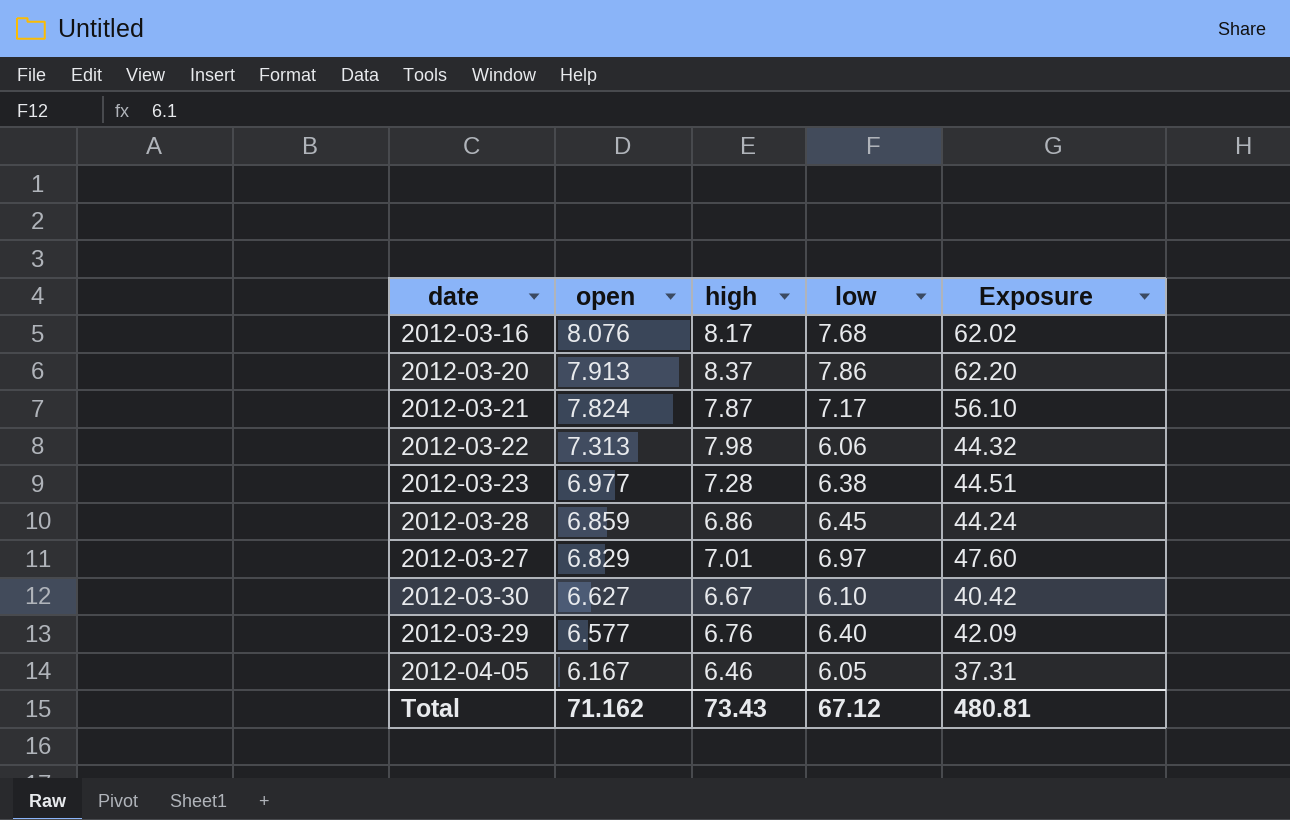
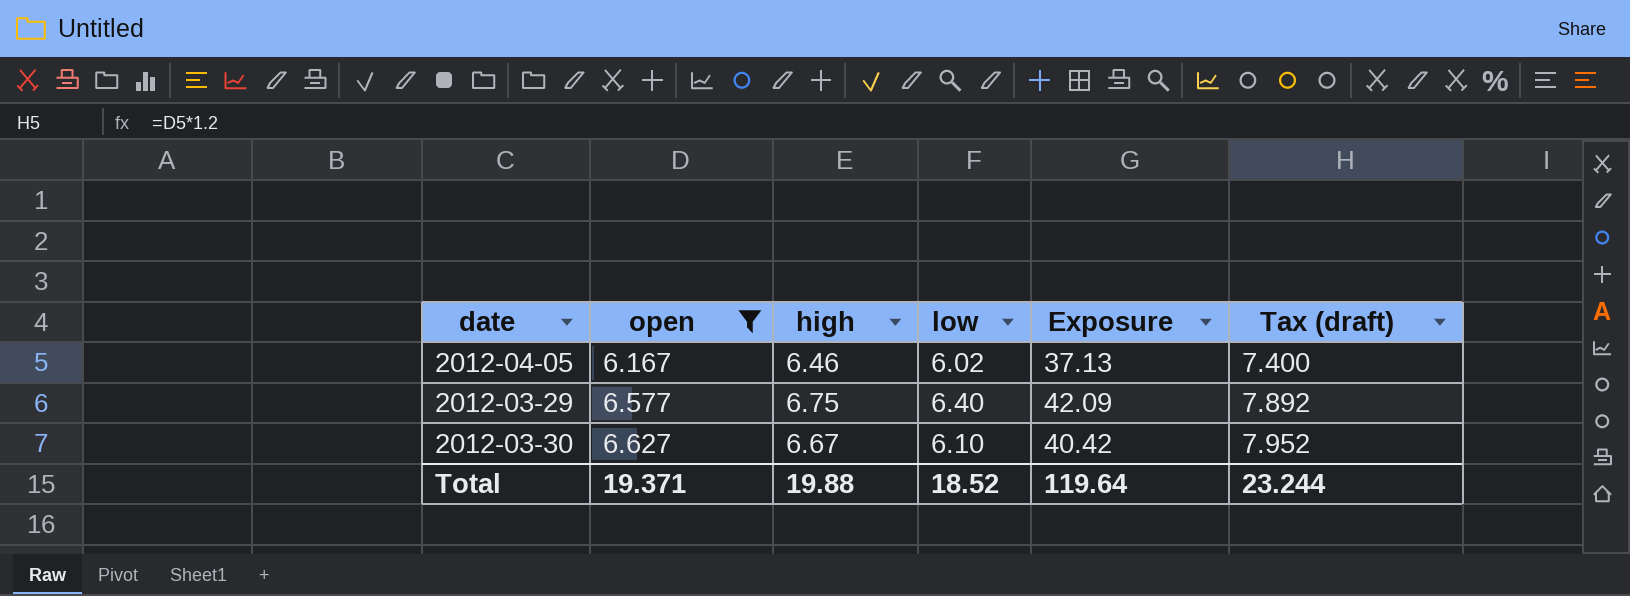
filter: none -> open <= 6.627
row order: open descending -> open ascending
column Tax (draft) | formula: none -> [open] * 1.2
2012-04-05 | low: 6.05 -> 6.02
2012-04-05 | Exposure: 37.31 -> 37.13
2012-03-29 | high: 6.76 -> 6.75
Total | open: 71.162 -> 19.371
Total | high: 73.43 -> 19.88
Total | low: 67.12 -> 18.52
Total | Exposure: 480.81 -> 119.64

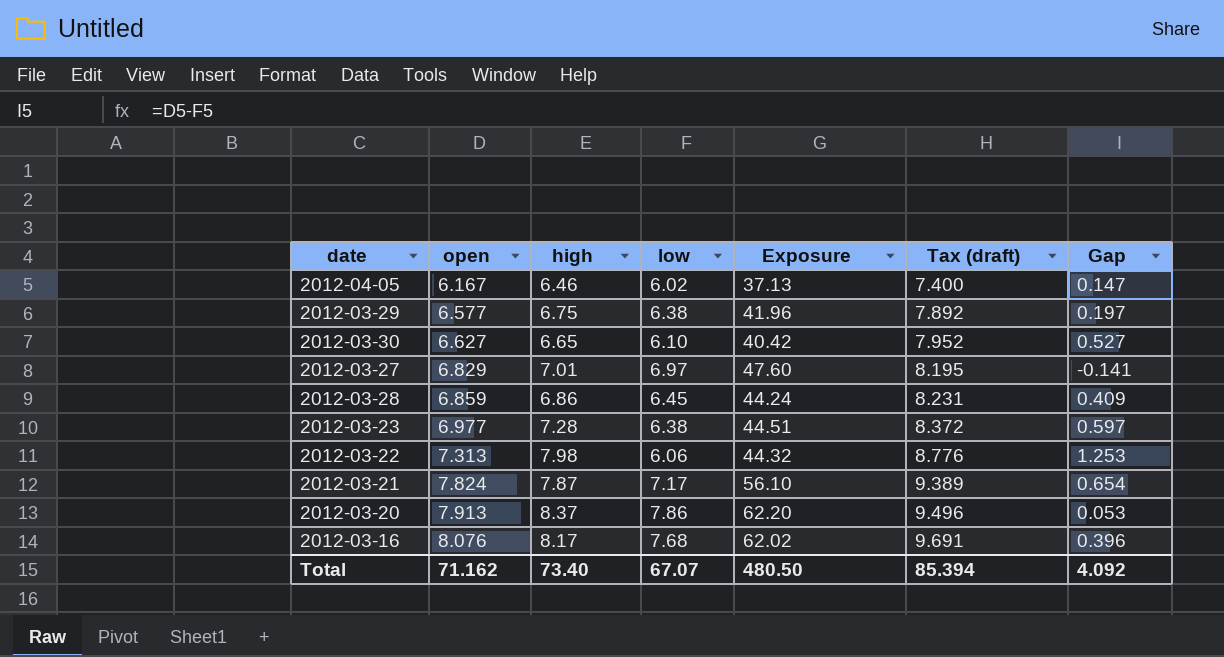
filter: open <= 6.627 -> none
column Gap | formula: none -> [open] - [low]
2012-03-29 | low: 6.40 -> 6.38
2012-03-29 | Exposure: 42.09 -> 41.96
2012-03-30 | high: 6.67 -> 6.65
Total | open: 19.371 -> 71.162
Total | high: 19.88 -> 73.40
Total | low: 18.52 -> 67.07
Total | Exposure: 119.64 -> 480.50
Total | Tax (draft): 23.244 -> 85.394

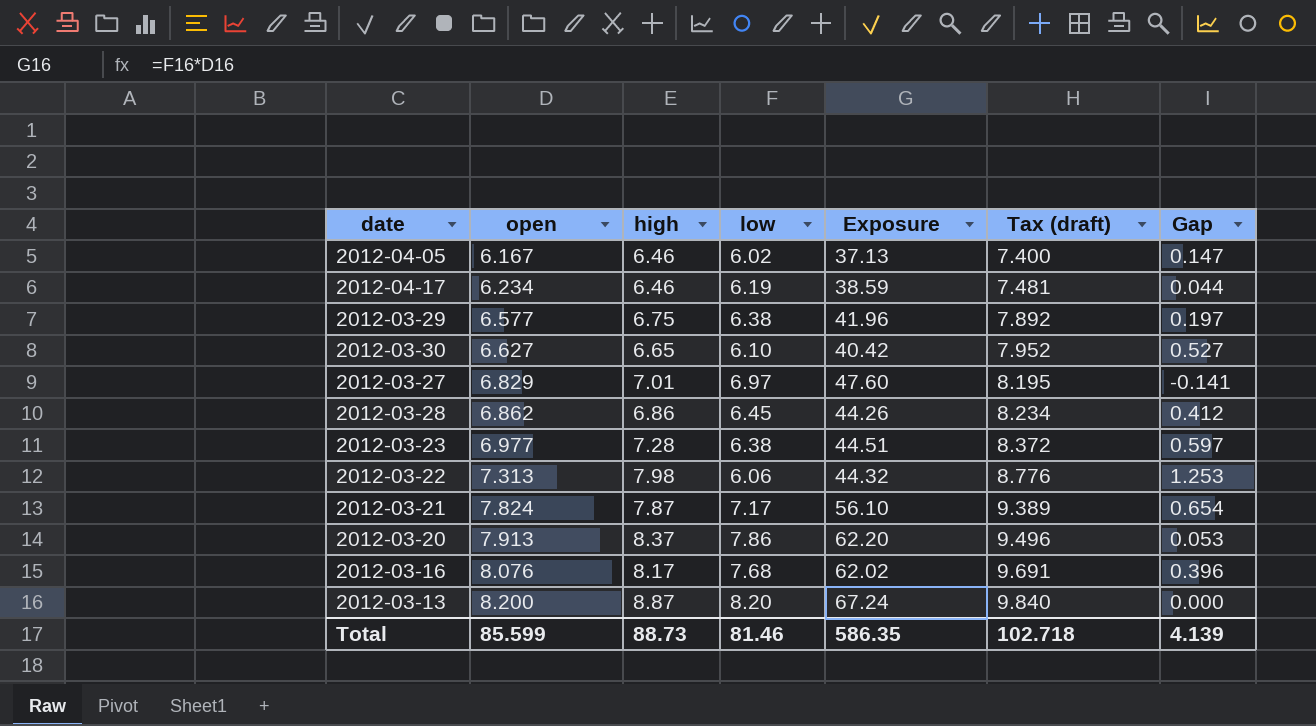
row 2012-04-17: none -> 6.234 | 6.46 | 6.19 | 38.59 | 7.481 | 0.044
2012-03-28 | open: 6.859 -> 6.862
2012-03-28 | Exposure: 44.24 -> 44.26
2012-03-28 | Tax (draft): 8.231 -> 8.234
2012-03-28 | Gap: 0.409 -> 0.412
row 2012-03-13: none -> 8.200 | 8.87 | 8.20 | 67.24 | 9.840 | 0.000
Total | open: 71.162 -> 85.599
Total | high: 73.40 -> 88.73
Total | low: 67.07 -> 81.46
Total | Exposure: 480.50 -> 586.35
Total | Tax (draft): 85.394 -> 102.718
Total | Gap: 4.092 -> 4.139

